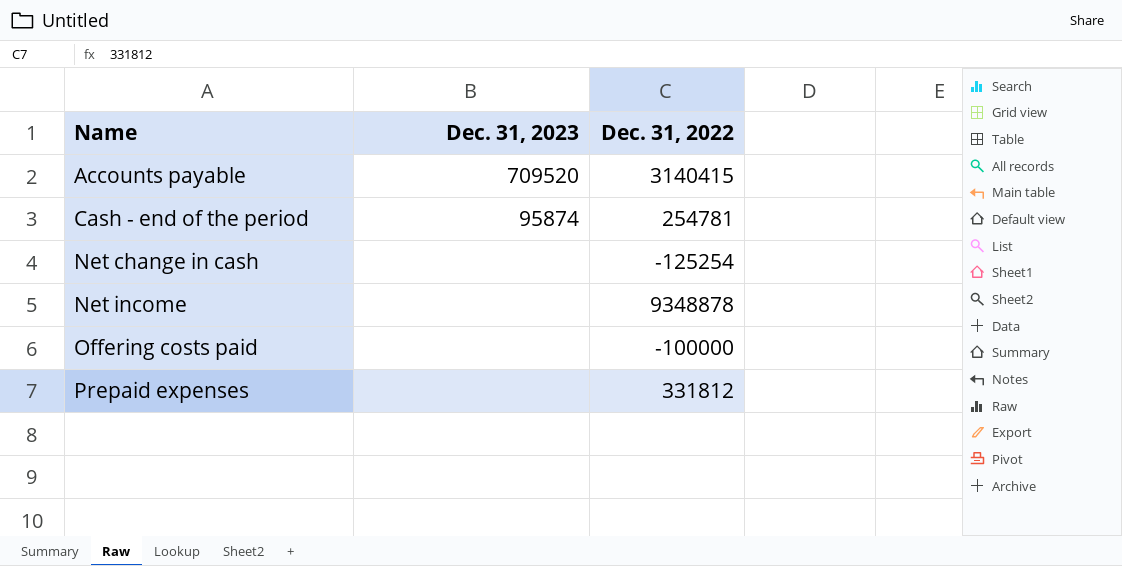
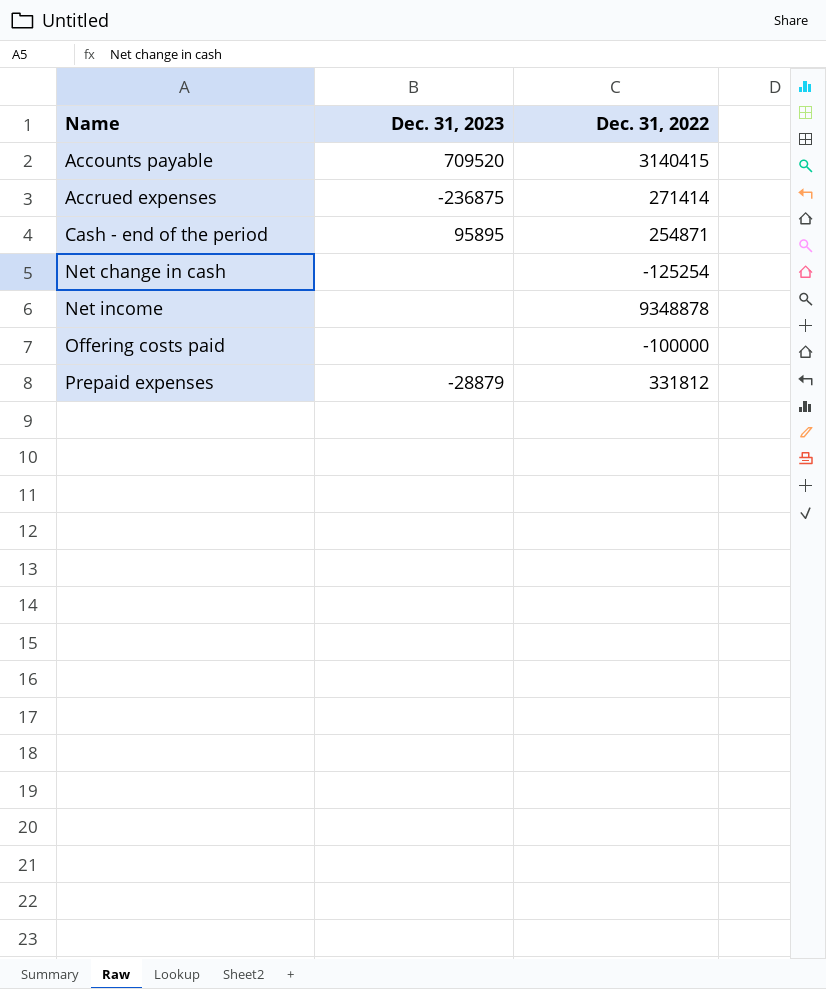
row Accrued expenses: none -> -236875 | 271414
Cash - end of the period | Dec. 31, 2023: 95874 -> 95895
Cash - end of the period | Dec. 31, 2022: 254781 -> 254871
Prepaid expenses | Dec. 31, 2023: none -> -28879

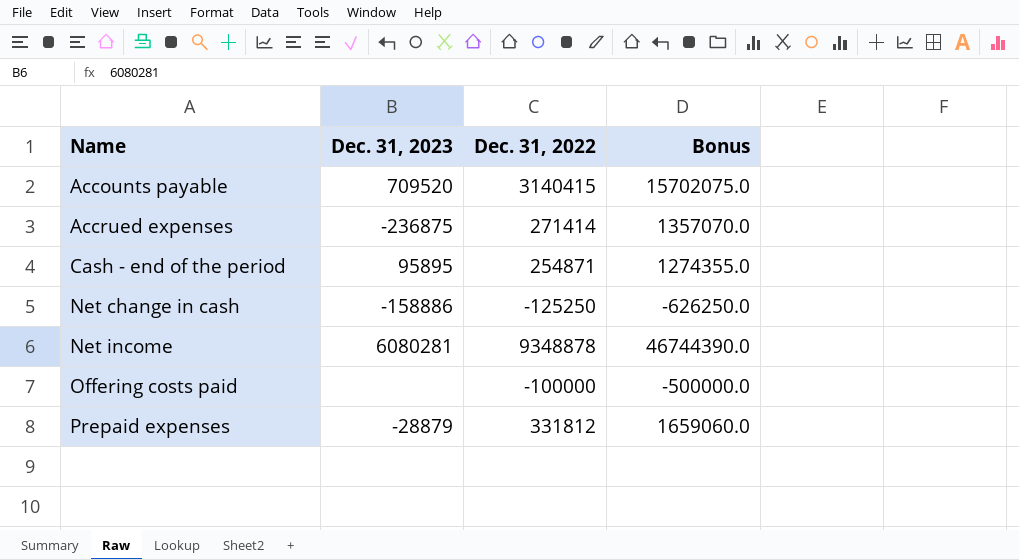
column Bonus | formula: none -> [Dec. 31, 2022] * 5
Net change in cash | Dec. 31, 2023: none -> -158886
Net change in cash | Dec. 31, 2022: -125254 -> -125250
Net income | Dec. 31, 2023: none -> 6080281

